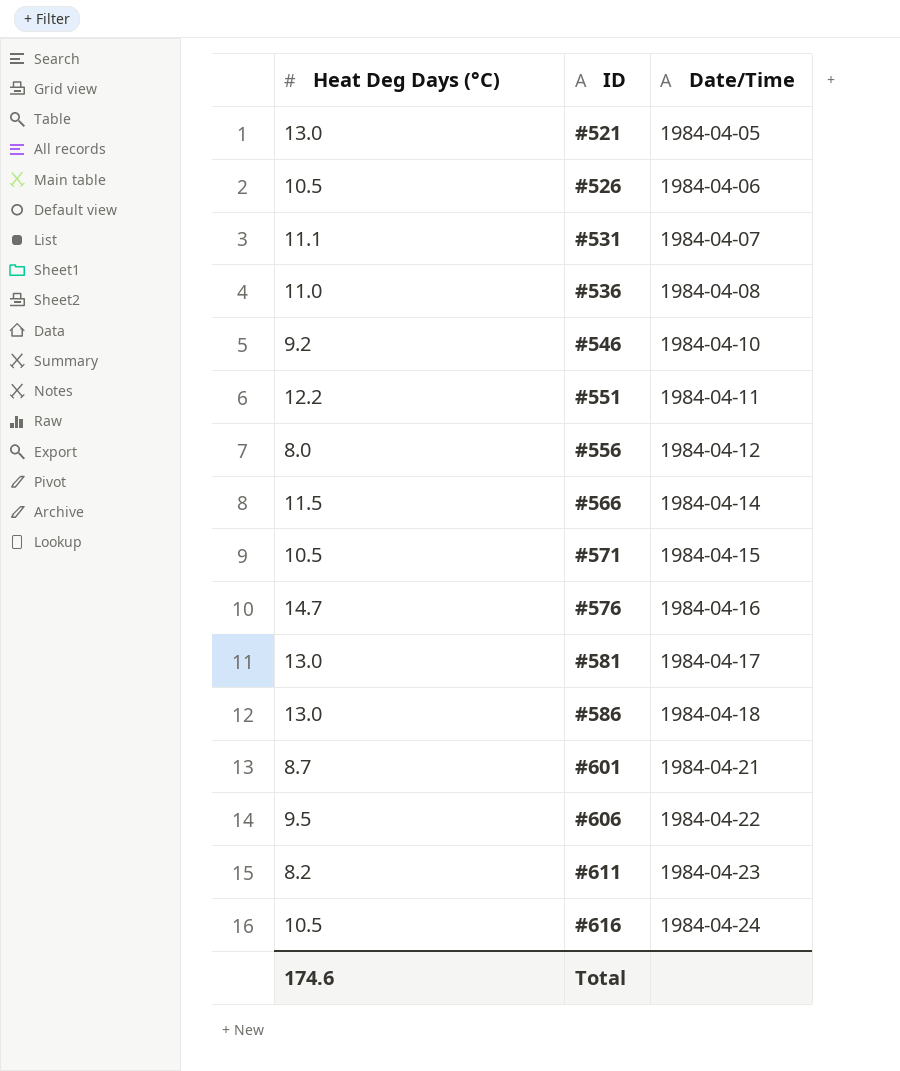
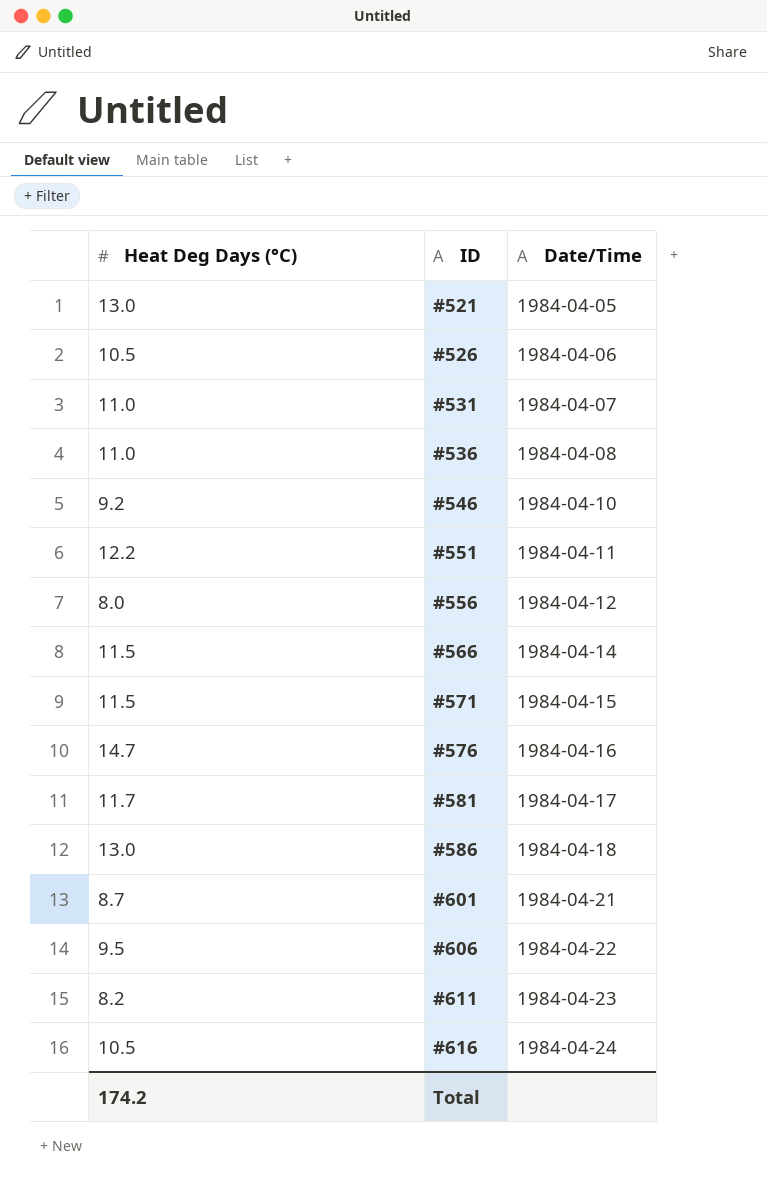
#531 | Heat Deg Days (°C): 11.1 -> 11.0
#571 | Heat Deg Days (°C): 10.5 -> 11.5
#581 | Heat Deg Days (°C): 13.0 -> 11.7
Total | Heat Deg Days (°C): 174.6 -> 174.2

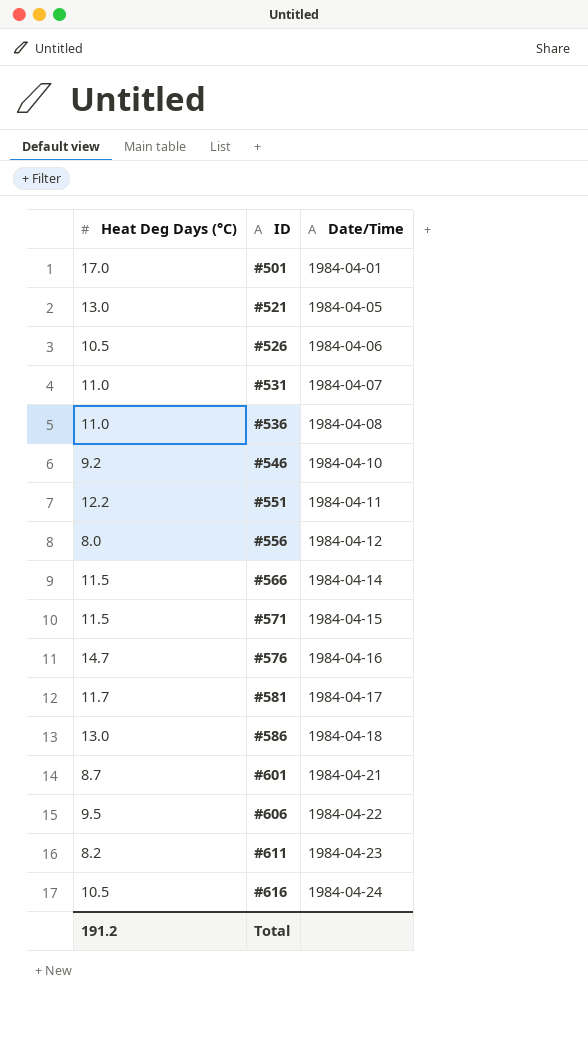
row #501: none -> 17.0 | 1984-04-01
Total | Heat Deg Days (°C): 174.2 -> 191.2

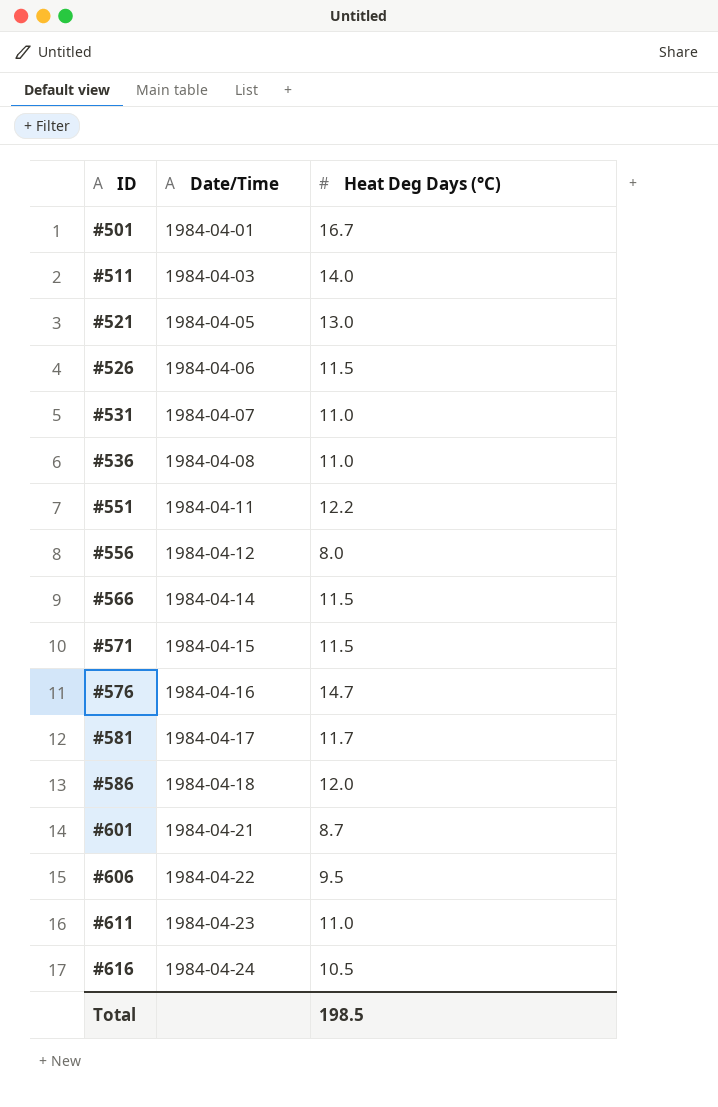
column Heat Deg Days (°C) | position: 1 -> 3
row #546: 9.2 | 1984-04-10 -> none
#501 | Heat Deg Days (°C): 17.0 -> 16.7
row #511: none -> 1984-04-03 | 14.0
#526 | Heat Deg Days (°C): 10.5 -> 11.5
#586 | Heat Deg Days (°C): 13.0 -> 12.0
#611 | Heat Deg Days (°C): 8.2 -> 11.0
Total | Heat Deg Days (°C): 191.2 -> 198.5

